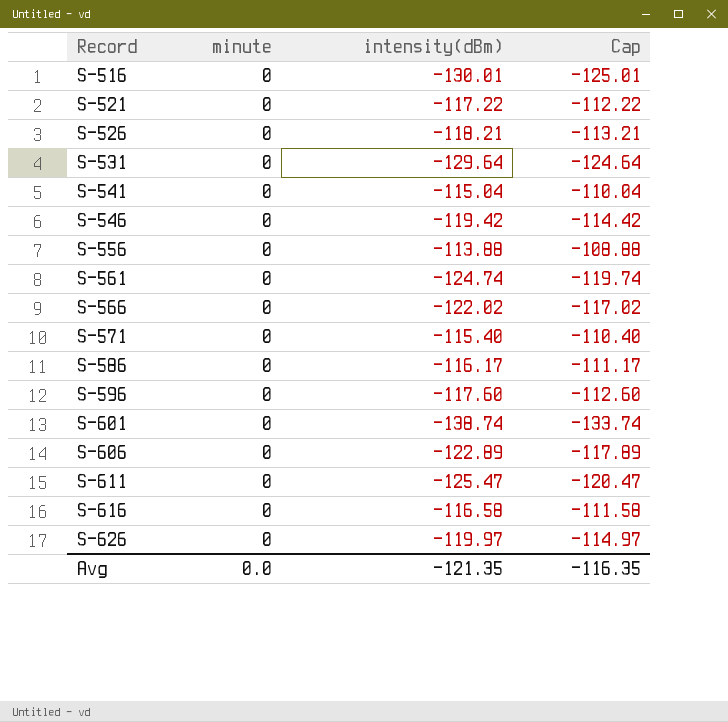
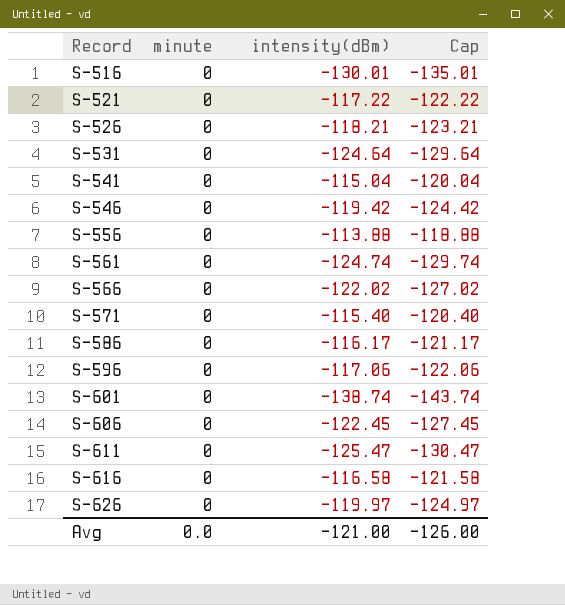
column Cap | formula: [intensity(dBm)] + 5 -> [intensity(dBm)] - 5
S-531 | intensity(dBm): -129.64 -> -124.64
S-596 | intensity(dBm): -117.60 -> -117.06
S-606 | intensity(dBm): -122.89 -> -122.45
Avg | intensity(dBm): -121.35 -> -121.00
Avg | Cap: -116.35 -> -126.00

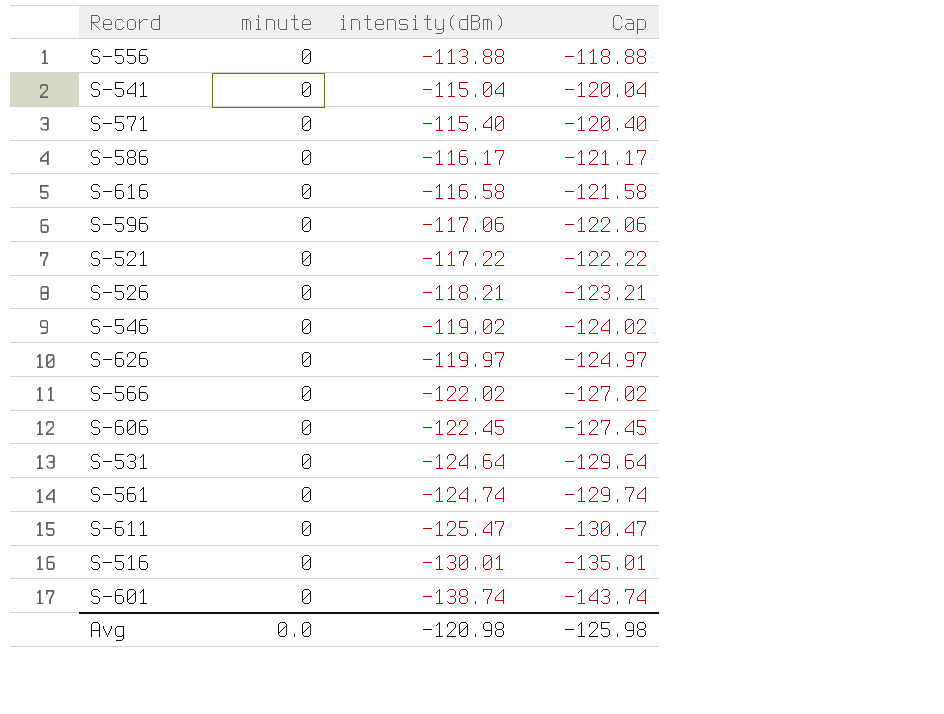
row order: Record ascending -> intensity(dBm) descending
S-546 | intensity(dBm): -119.42 -> -119.02
S-546 | Cap: -124.42 -> -124.02
Avg | intensity(dBm): -121.00 -> -120.98
Avg | Cap: -126.00 -> -125.98

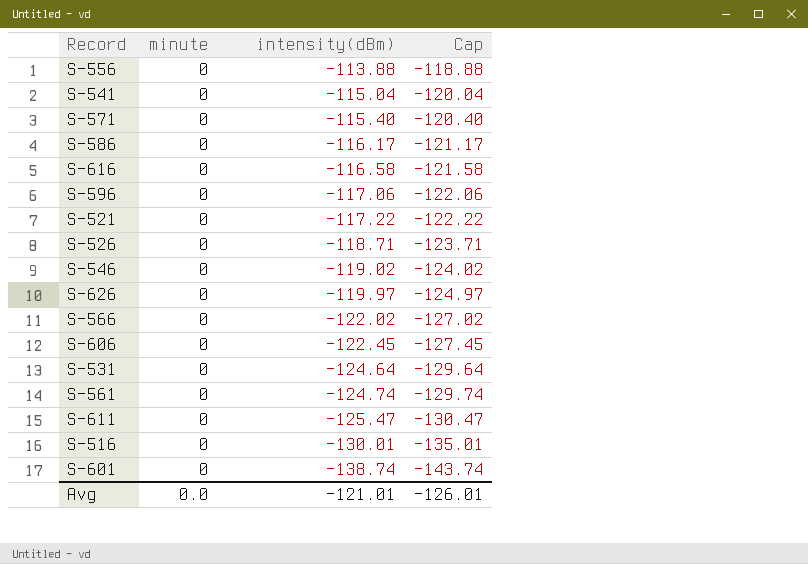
S-526 | intensity(dBm): -118.21 -> -118.71
S-526 | Cap: -123.21 -> -123.71
Avg | intensity(dBm): -120.98 -> -121.01
Avg | Cap: -125.98 -> -126.01

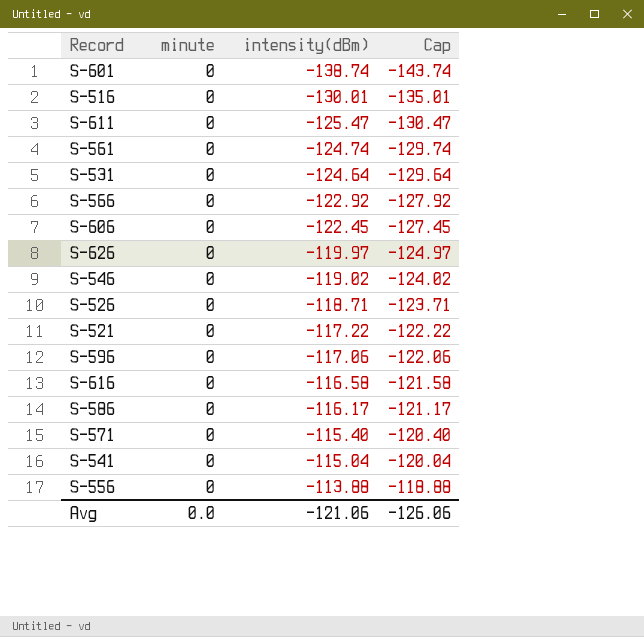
row order: intensity(dBm) descending -> intensity(dBm) ascending
S-566 | intensity(dBm): -122.02 -> -122.92
S-566 | Cap: -127.02 -> -127.92
Avg | intensity(dBm): -121.01 -> -121.06
Avg | Cap: -126.01 -> -126.06

